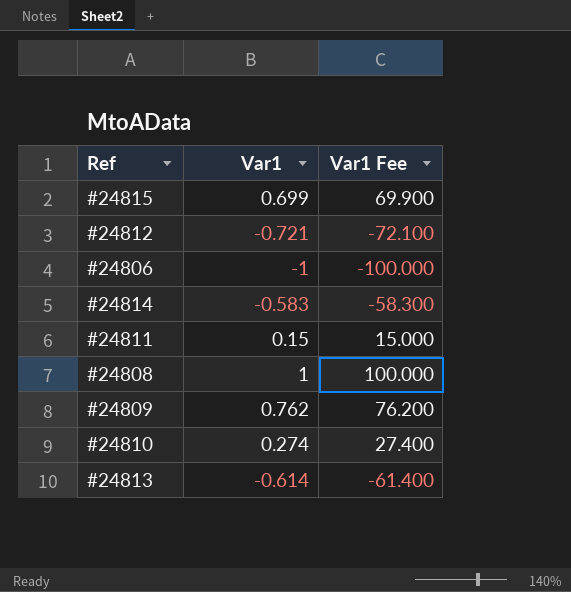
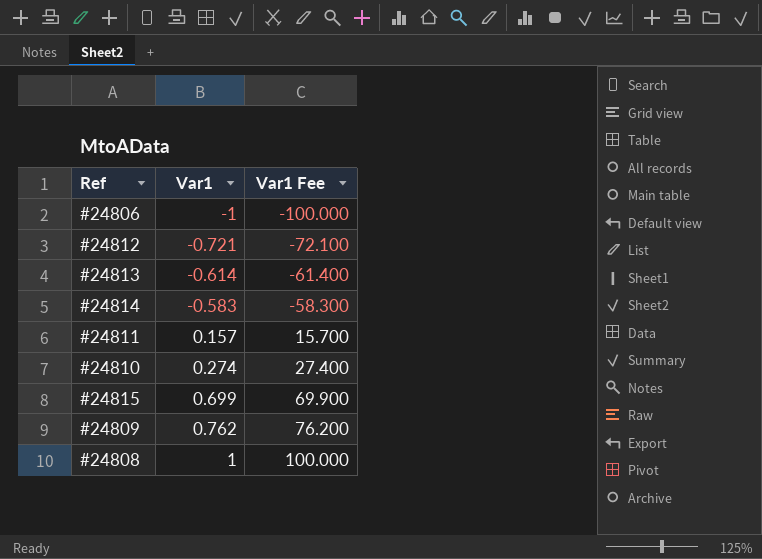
row order: none -> Var1 ascending
#24811 | Var1: 0.15 -> 0.157
#24811 | Var1 Fee: 15.000 -> 15.700

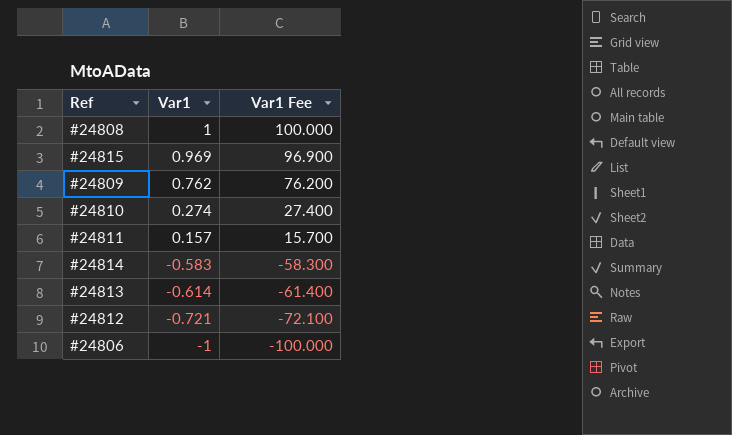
row order: Var1 ascending -> Var1 descending
#24815 | Var1: 0.699 -> 0.969
#24815 | Var1 Fee: 69.900 -> 96.900

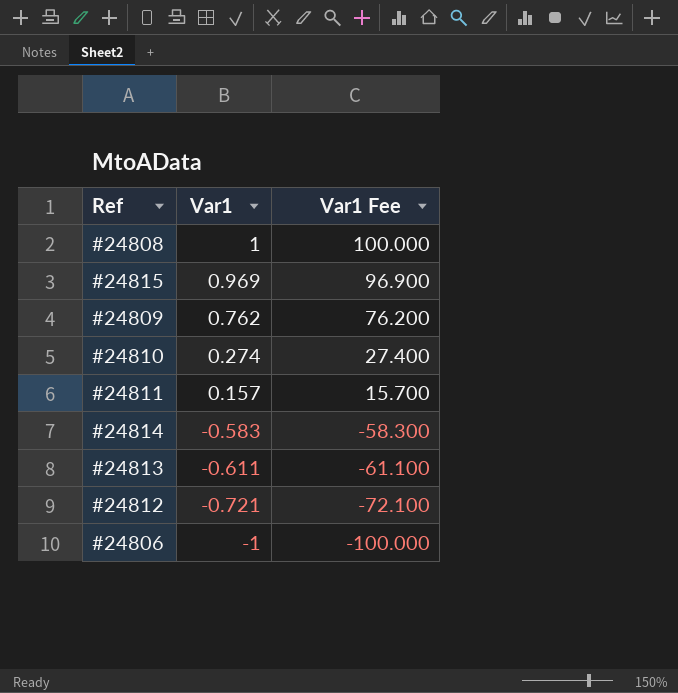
#24813 | Var1: -0.614 -> -0.611
#24813 | Var1 Fee: -61.400 -> -61.100

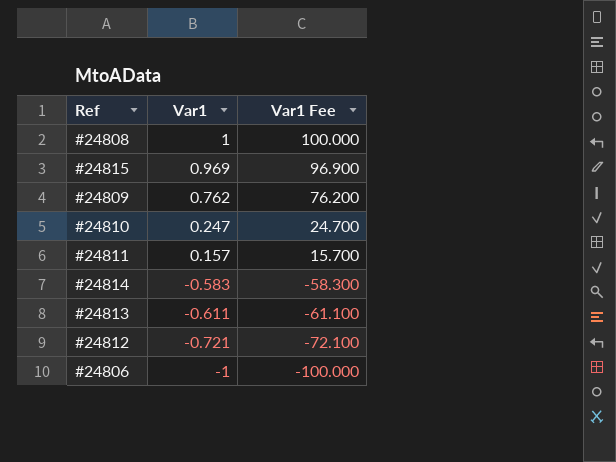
#24810 | Var1: 0.274 -> 0.247
#24810 | Var1 Fee: 27.400 -> 24.700

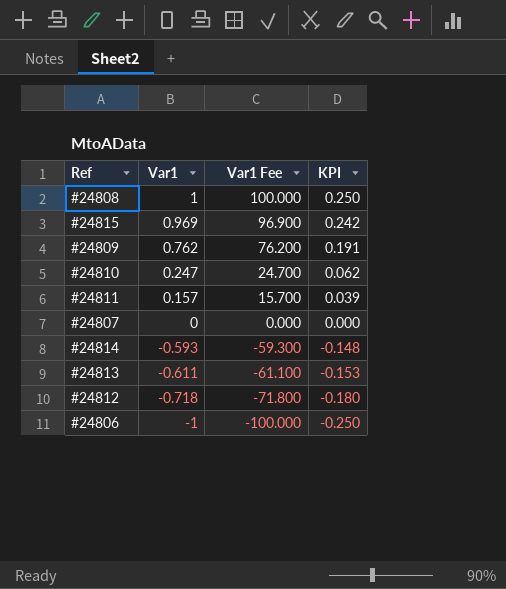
column KPI | formula: none -> [Var1] * 0.25
row #24807: none -> 0 | 0.000 | 0.000
#24814 | Var1: -0.583 -> -0.593
#24814 | Var1 Fee: -58.300 -> -59.300
#24812 | Var1: -0.721 -> -0.718
#24812 | Var1 Fee: -72.100 -> -71.800

